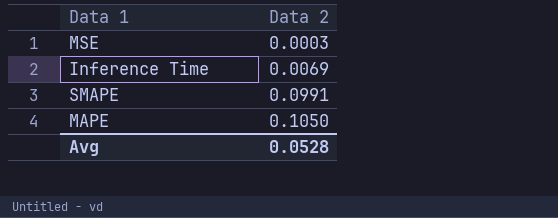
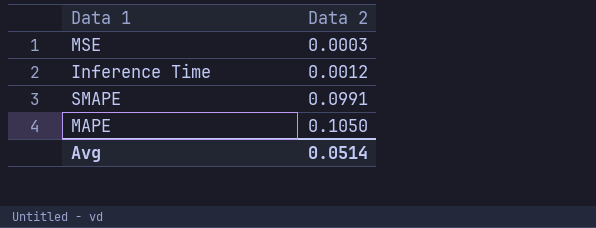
Inference Time | Data 2: 0.0069 -> 0.0012
Avg | Data 2: 0.0528 -> 0.0514

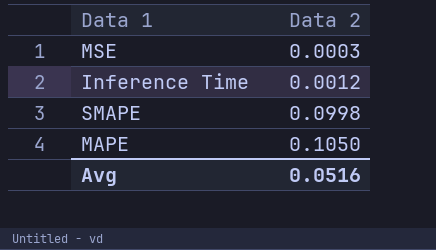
SMAPE | Data 2: 0.0991 -> 0.0998
Avg | Data 2: 0.0514 -> 0.0516

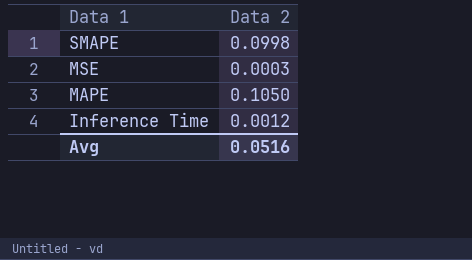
row order: Data 2 ascending -> Data 1 descending

